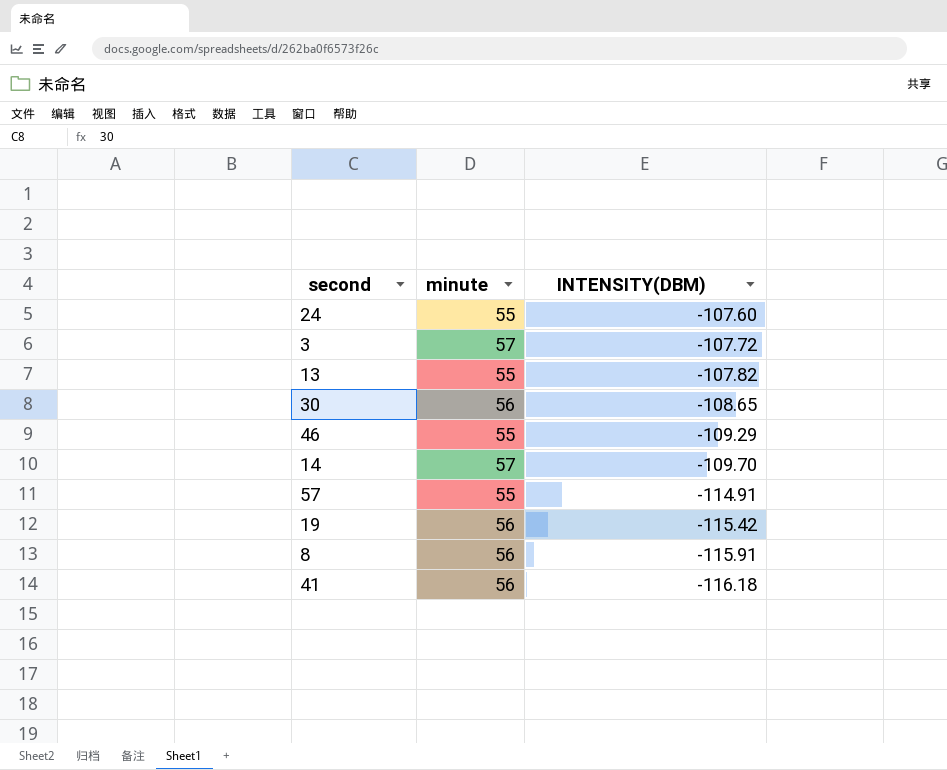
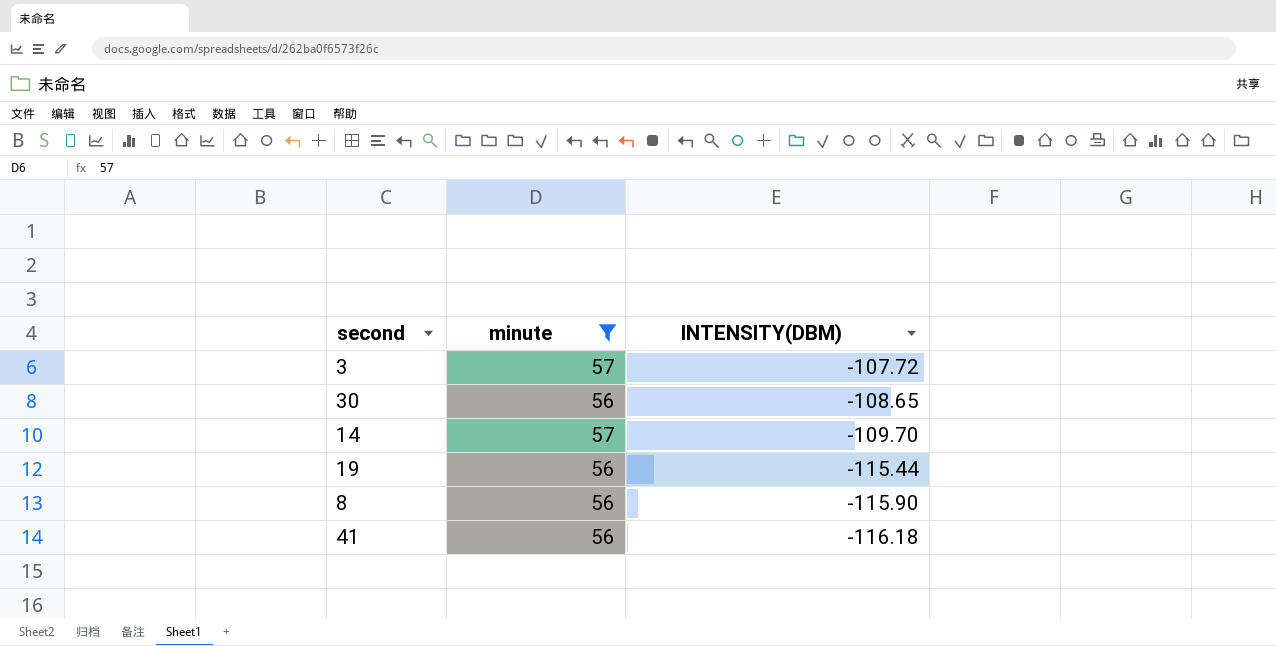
filter: none -> minute != 55
19 | INTENSITY(DBM): -115.42 -> -115.44
8 | INTENSITY(DBM): -115.91 -> -115.90

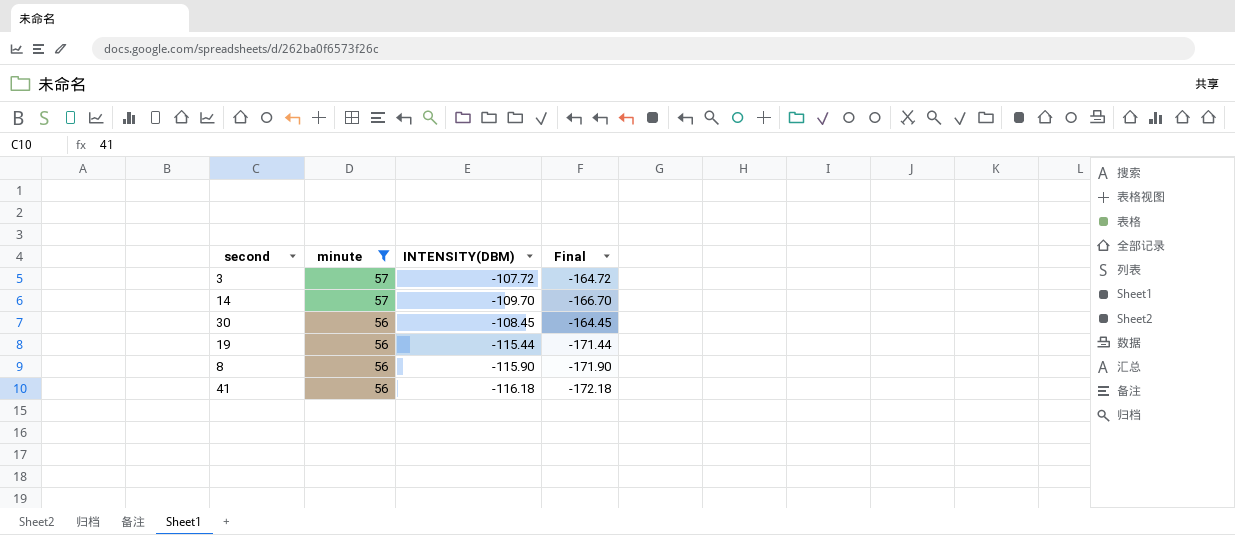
row order: INTENSITY(DBM) descending -> minute descending
column Final | formula: none -> [INTENSITY(DBM)] - [minute]
30 | INTENSITY(DBM): -108.65 -> -108.45

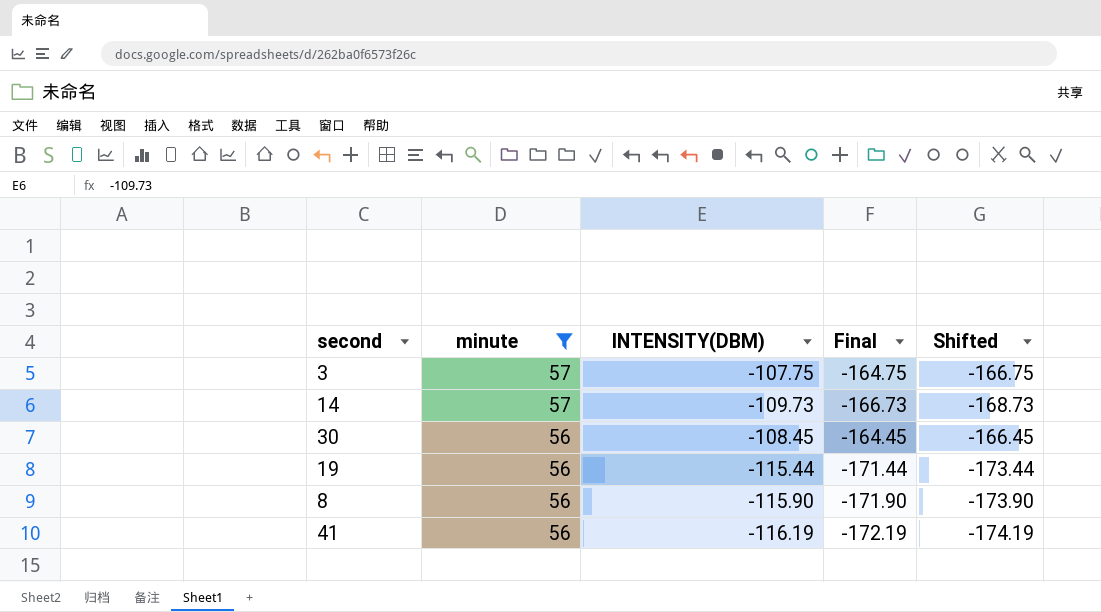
column Shifted | formula: none -> [Final] - 2
3 | INTENSITY(DBM): -107.72 -> -107.75
3 | Final: -164.72 -> -164.75
14 | INTENSITY(DBM): -109.70 -> -109.73
14 | Final: -166.70 -> -166.73
41 | INTENSITY(DBM): -116.18 -> -116.19
41 | Final: -172.18 -> -172.19

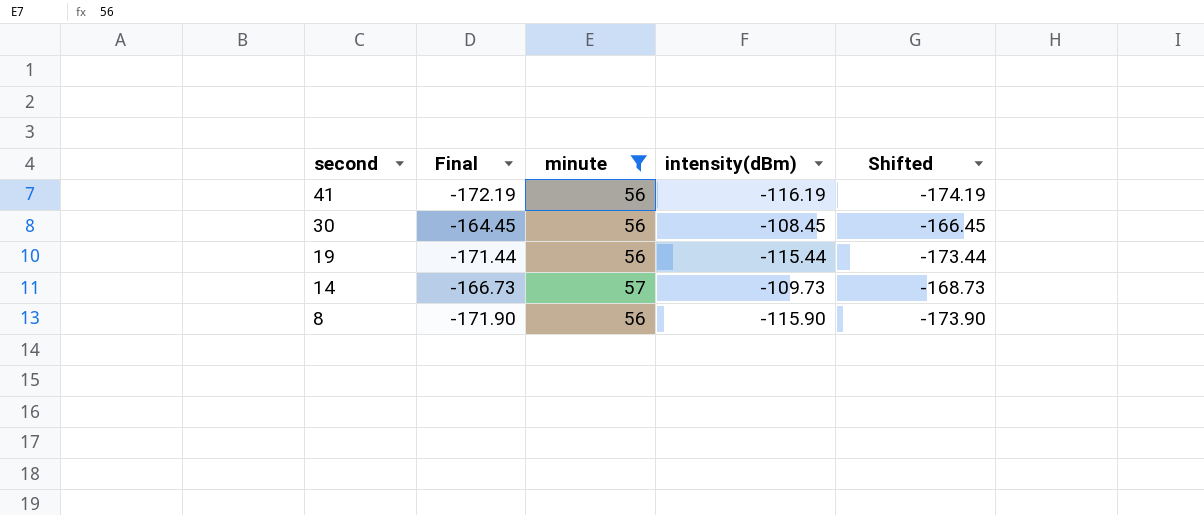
row order: minute descending -> second descending
column Final | position: 4 -> 2
column name: INTENSITY(DBM) -> intensity(dBm)
row 3: 57 | -107.75 | -164.75 | -166.75 -> none

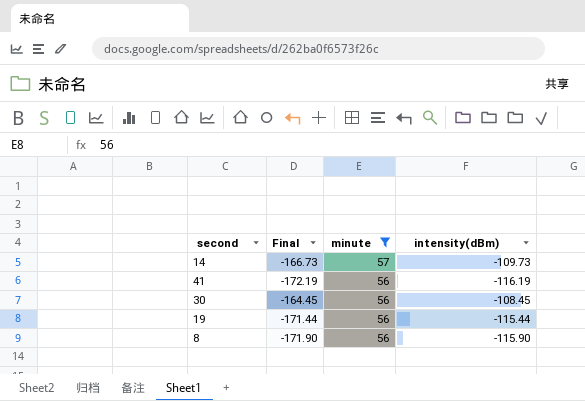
row order: second descending -> minute descending
column Shifted | formula: [Final] - 2 -> none

